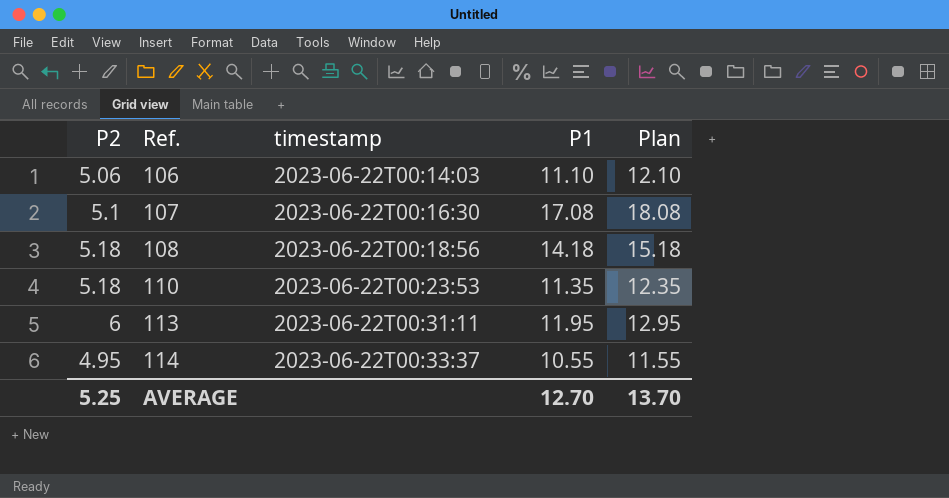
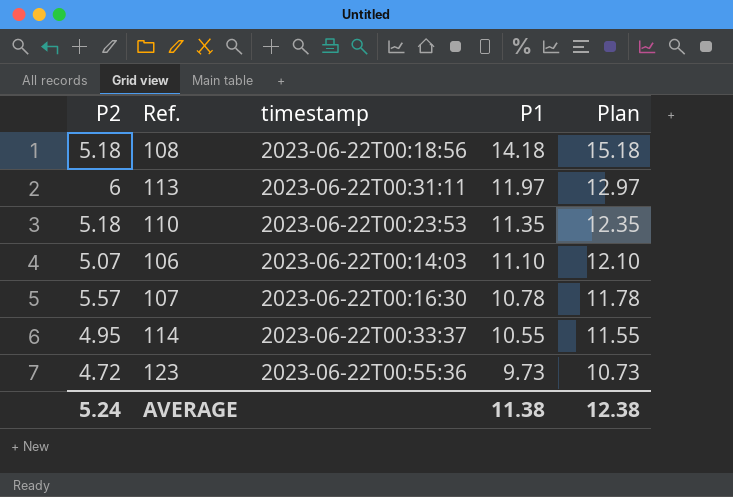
row order: Ref. ascending -> P1 descending
113 | P1: 11.95 -> 11.97
113 | Plan: 12.95 -> 12.97
106 | P2: 5.06 -> 5.07
107 | P2: 5.1 -> 5.57
107 | P1: 17.08 -> 10.78
107 | Plan: 18.08 -> 11.78
row 123: none -> 4.72 | 2023-06-22T00:55:36 | 9.73 | 10.73
AVERAGE | P2: 5.25 -> 5.24
AVERAGE | P1: 12.70 -> 11.38
AVERAGE | Plan: 13.70 -> 12.38

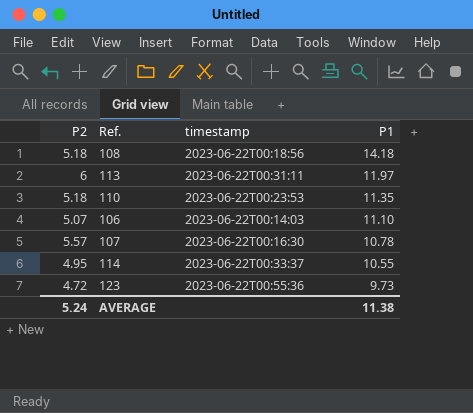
column Plan | formula: [P1] + 1 -> none

